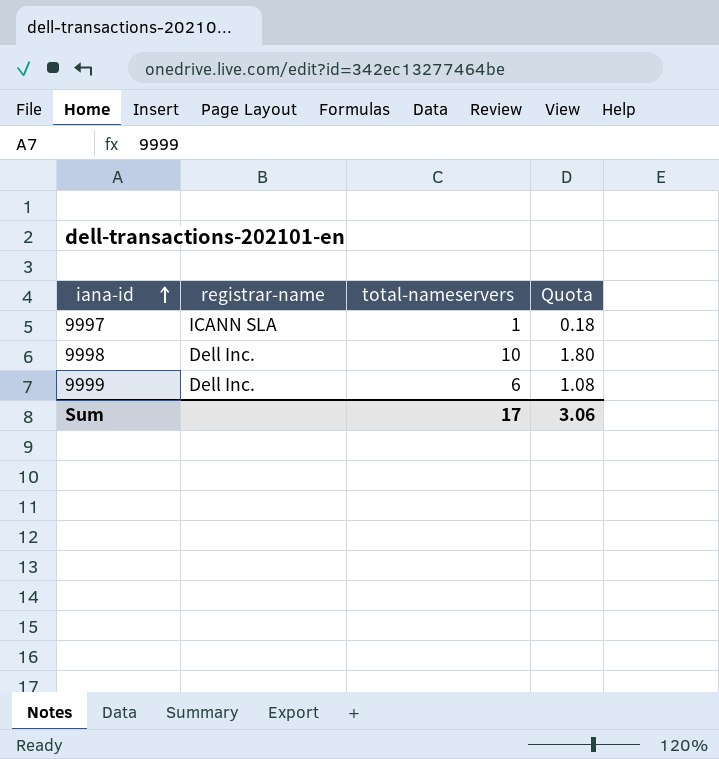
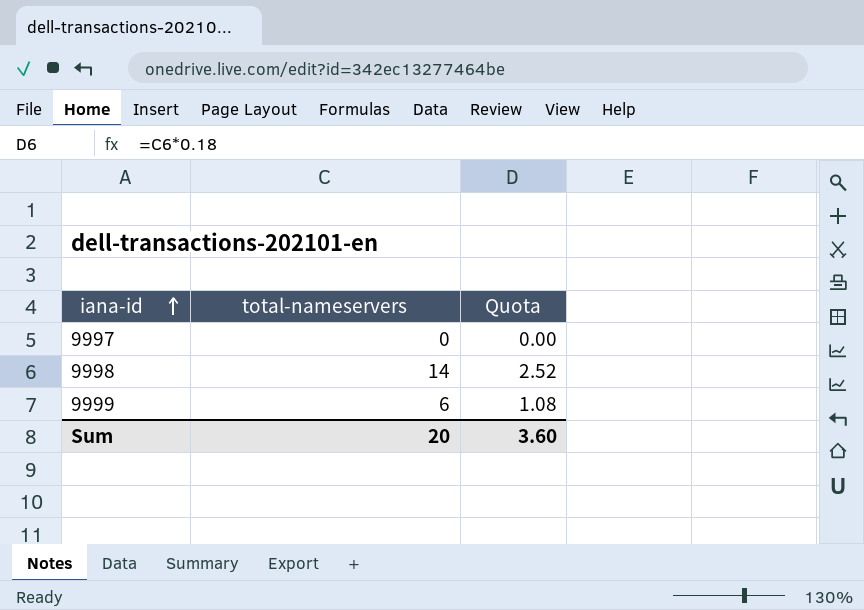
column registrar-name | position: 2 -> none
9997 | total-nameservers: 1 -> 0
9997 | Quota: 0.18 -> 0.00
9998 | total-nameservers: 10 -> 14
9998 | Quota: 1.80 -> 2.52
Sum | total-nameservers: 17 -> 20
Sum | Quota: 3.06 -> 3.60

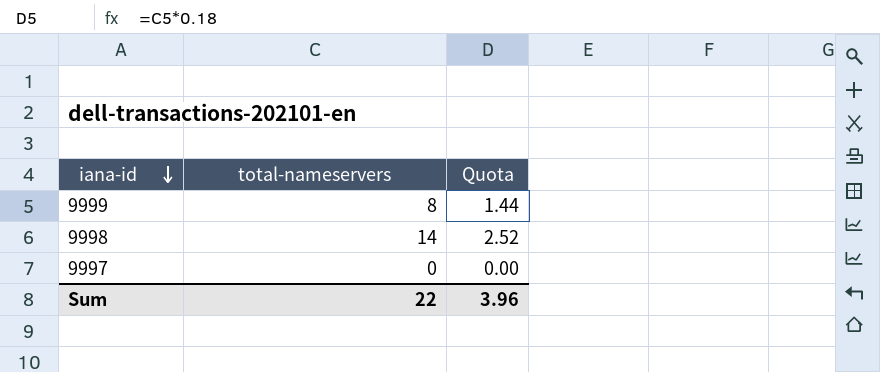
row order: iana-id ascending -> iana-id descending
9999 | total-nameservers: 6 -> 8
9999 | Quota: 1.08 -> 1.44
Sum | total-nameservers: 20 -> 22
Sum | Quota: 3.60 -> 3.96

